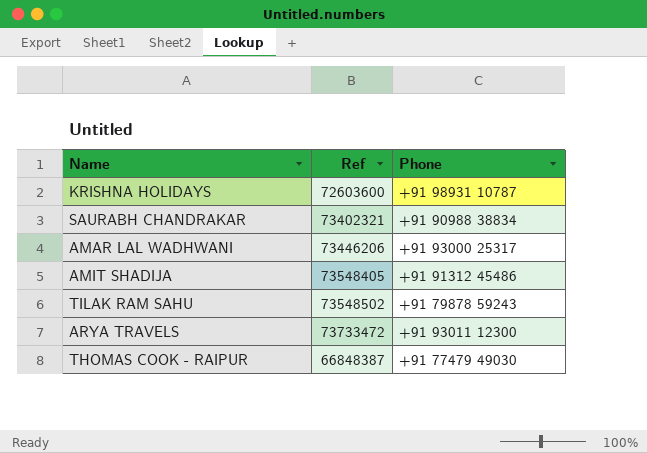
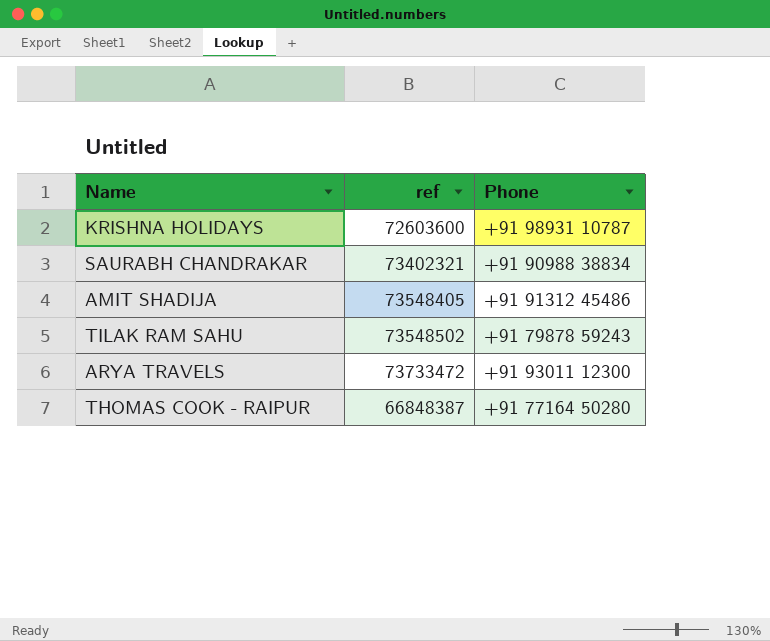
column name: Ref -> ref
row AMAR LAL WADHWANI: 73446206 | +91 93000 25317 -> none
THOMAS COOK - RAIPUR | Phone: +91 77479 49030 -> +91 77164 50280

